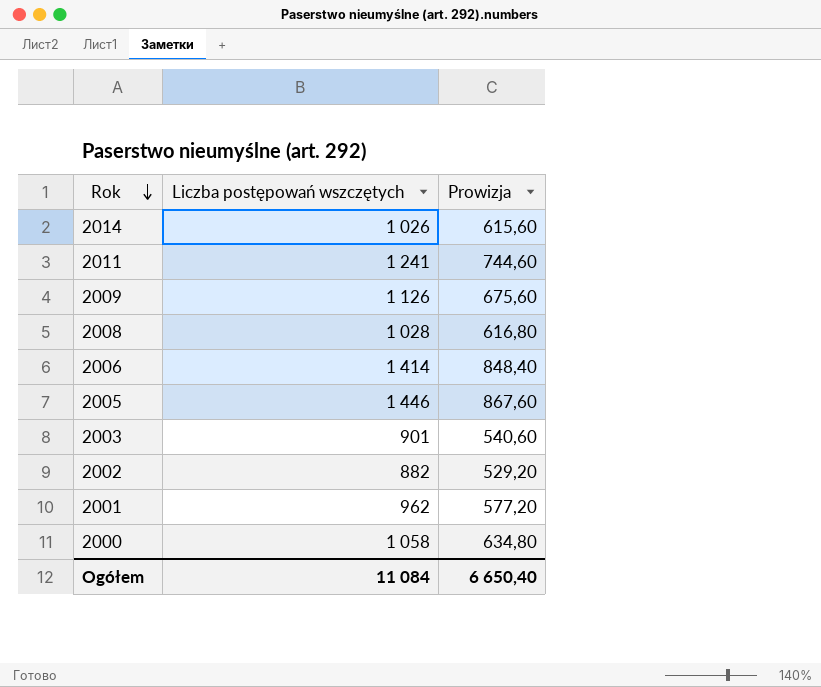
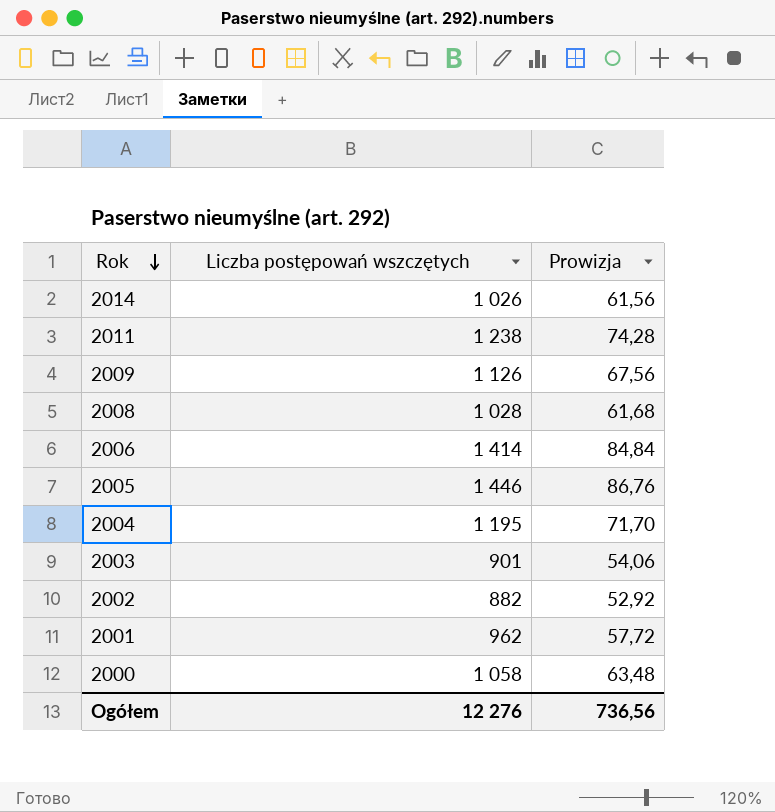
column Prowizja | formula: [Liczba postępowań wszczętych] * 0,6 -> [Liczba postępowań wszczętych] * 0,06
2011 | Liczba postępowań wszczętych: 1 241 -> 1 238
row 2004: none -> 1 195 | 71,70
Ogółem | Liczba postępowań wszczętych: 11 084 -> 12 276
Ogółem | Prowizja: 6 650,40 -> 736,56

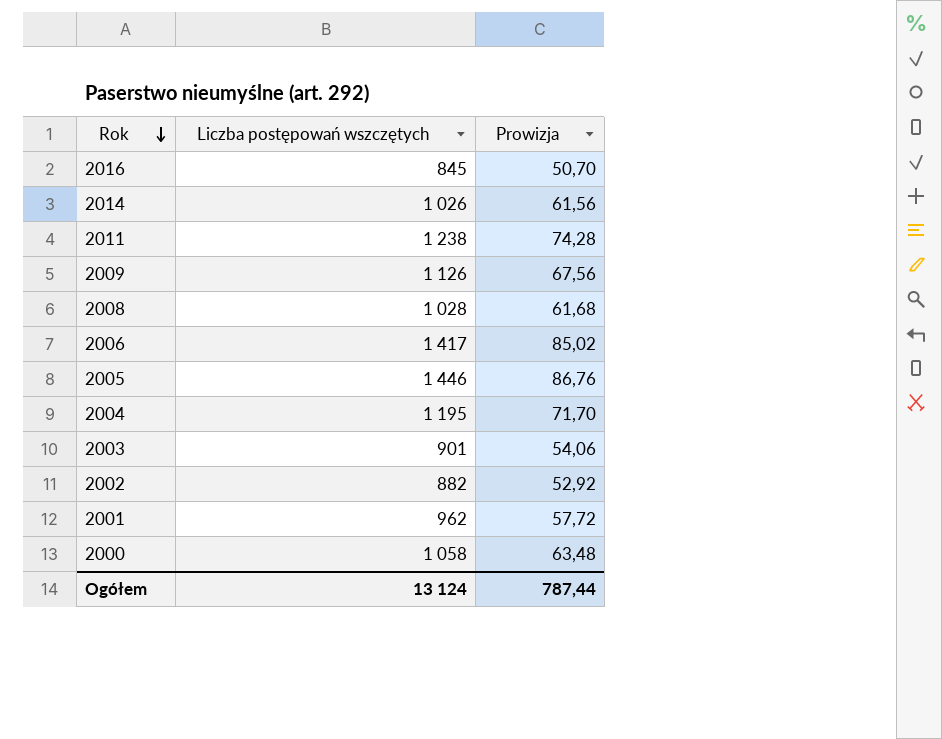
row 2016: none -> 845 | 50,70
2006 | Liczba postępowań wszczętych: 1 414 -> 1 417
2006 | Prowizja: 84,84 -> 85,02
Ogółem | Liczba postępowań wszczętych: 12 276 -> 13 124
Ogółem | Prowizja: 736,56 -> 787,44

